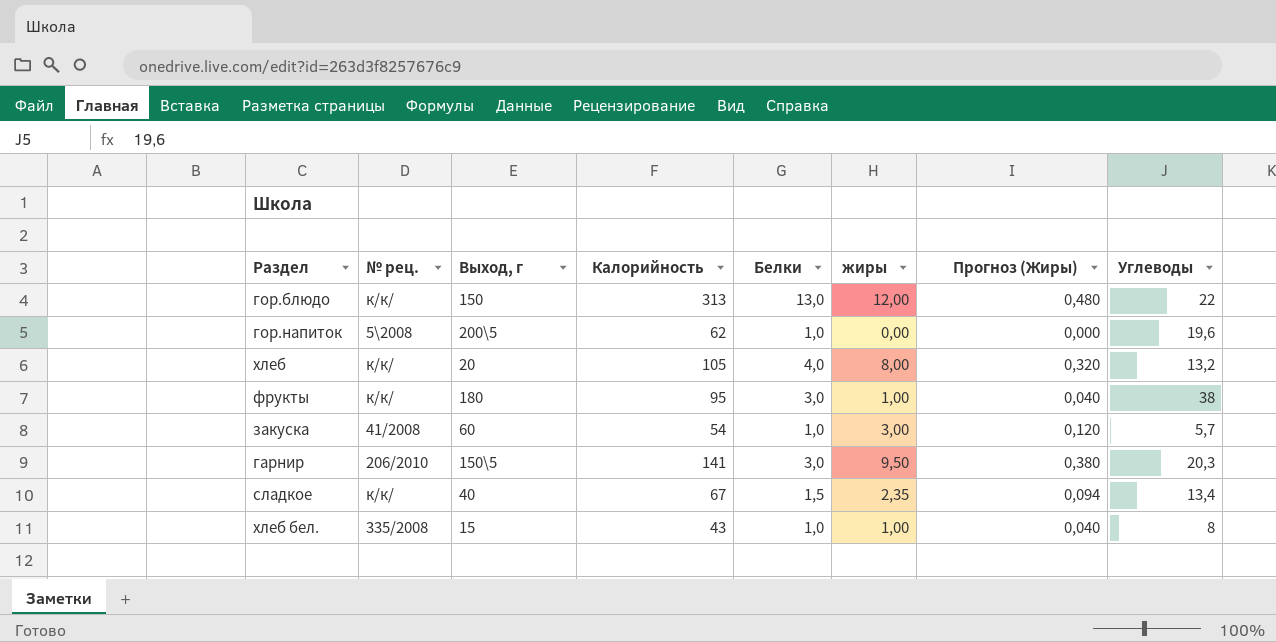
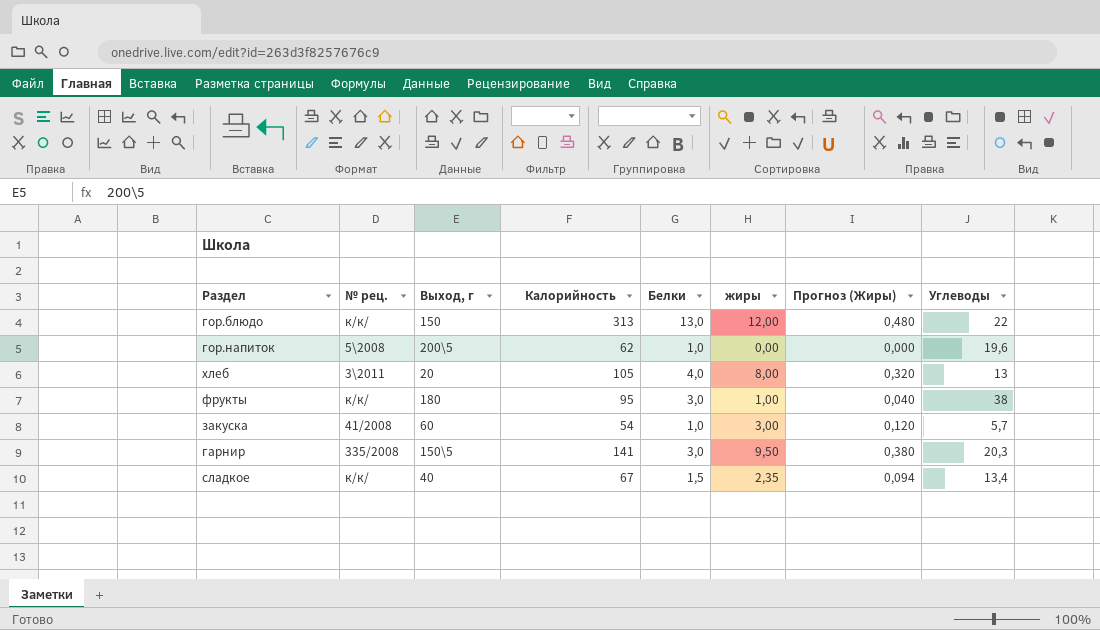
row хлеб бел.: 335/2008 | 15 | 43 | 1,0 | 1,00 | 0,040 | 8 -> none
хлеб | № рец.: к/к/ -> 3\2011
хлеб | Углеводы: 13,2 -> 13
гарнир | № рец.: 206/2010 -> 335/2008

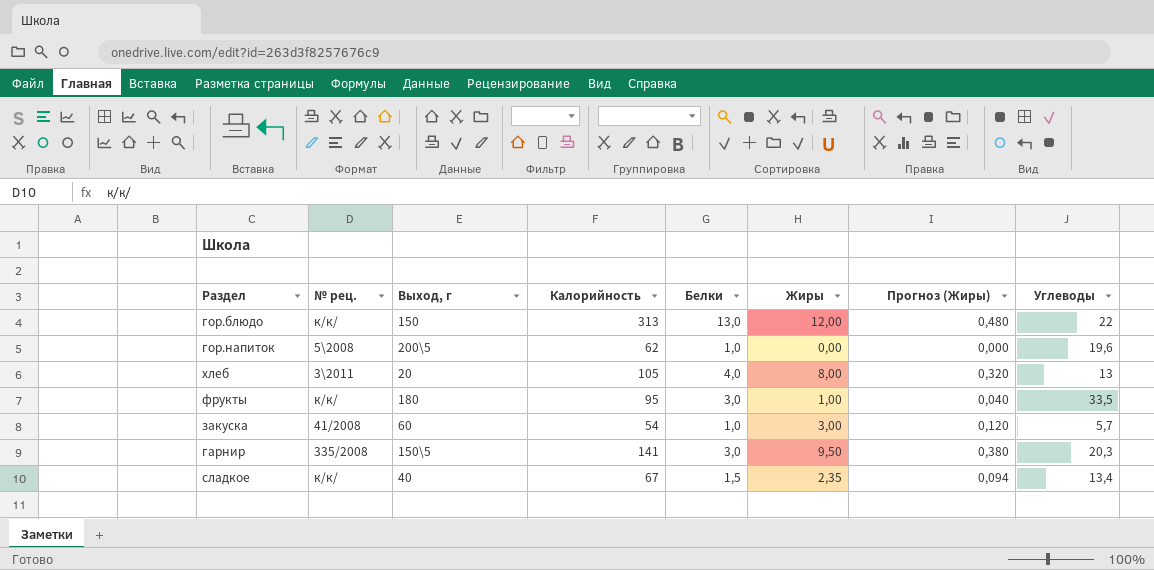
column name: жиры -> Жиры
фрукты | Углеводы: 38 -> 33,5

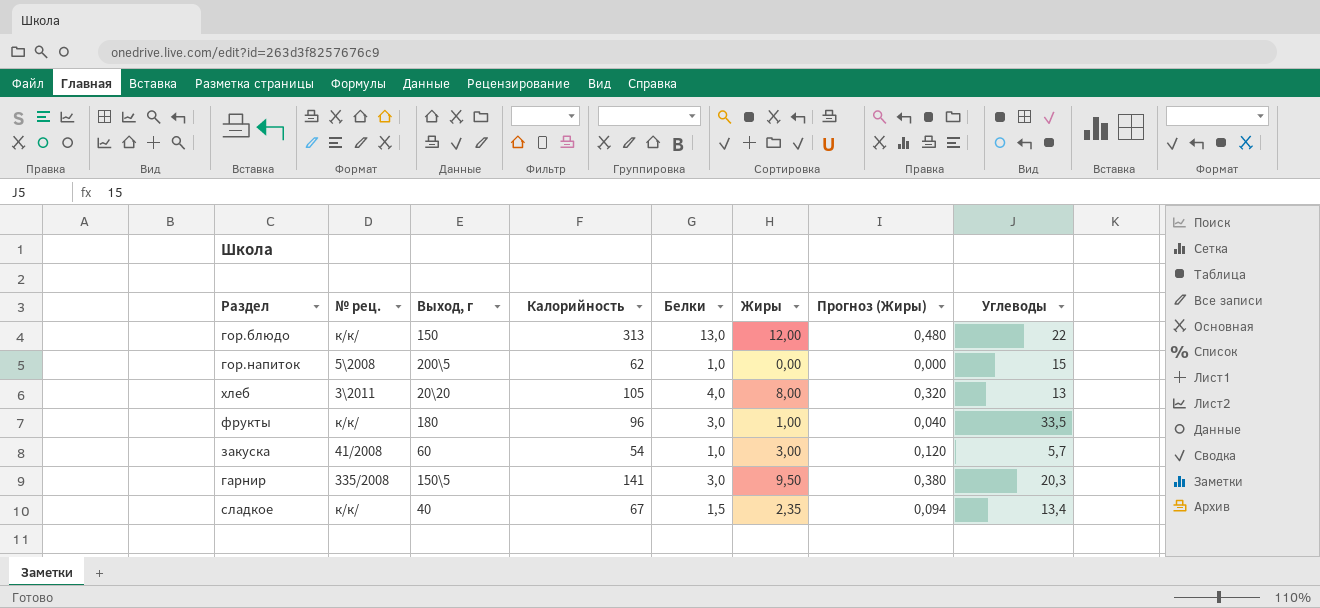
гор.напиток | Углеводы: 19,6 -> 15
хлеб | Выход, г: 20 -> 20\20
фрукты | Калорийность: 95 -> 96

